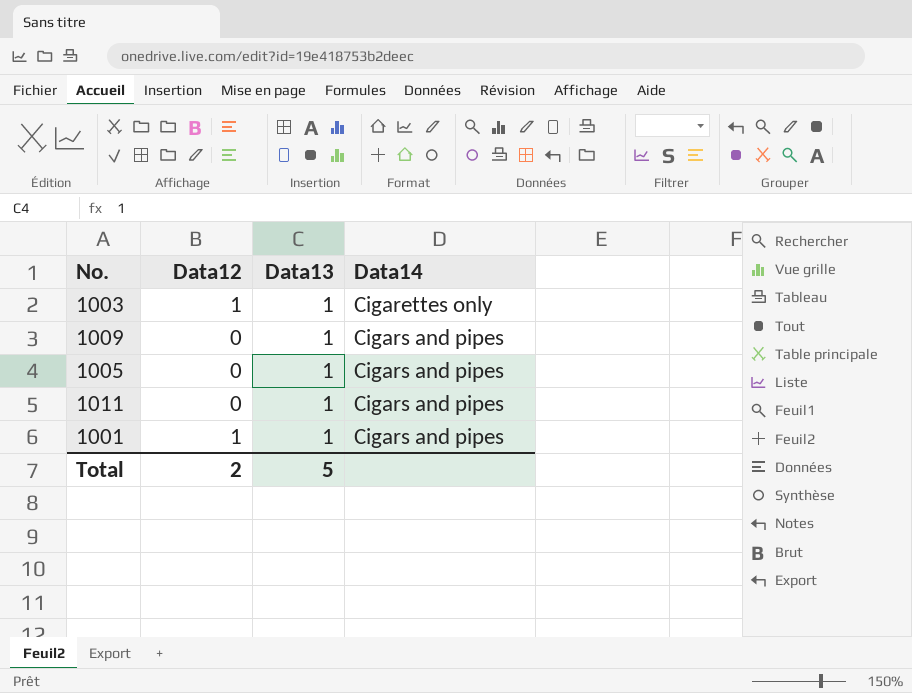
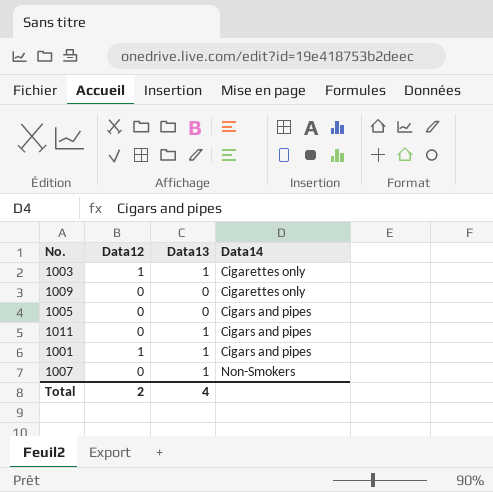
1009 | Data13: 1 -> 0
1009 | Data14: Cigars and pipes -> Cigarettes only
1005 | Data13: 1 -> 0
row 1007: none -> 0 | 1 | Non-Smokers
Total | Data13: 5 -> 4

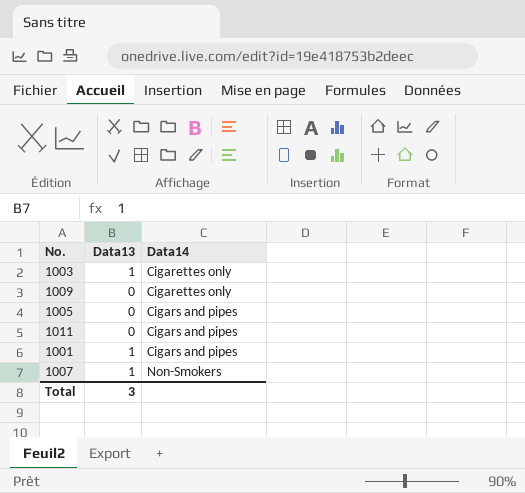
column Data12 | position: 2 -> none
1011 | Data13: 1 -> 0
Total | Data13: 4 -> 3

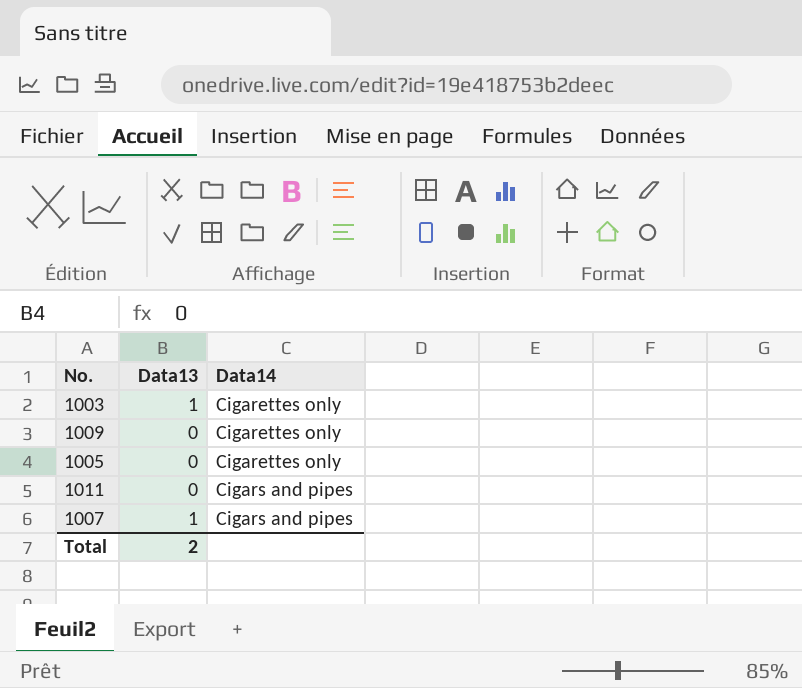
row 1001: 1 | Cigars and pipes -> none
1005 | Data14: Cigars and pipes -> Cigarettes only
1007 | Data14: Non-Smokers -> Cigars and pipes
Total | Data13: 3 -> 2

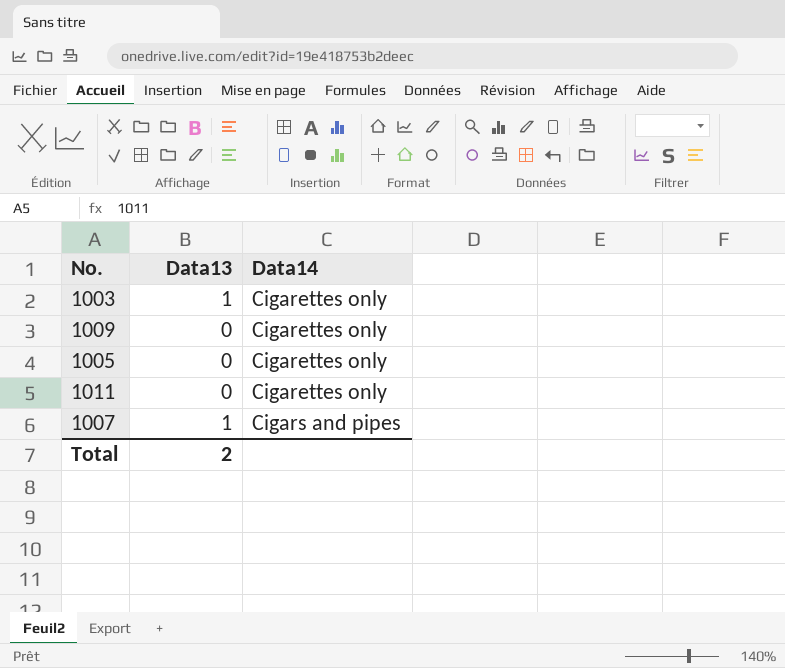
1011 | Data14: Cigars and pipes -> Cigarettes only

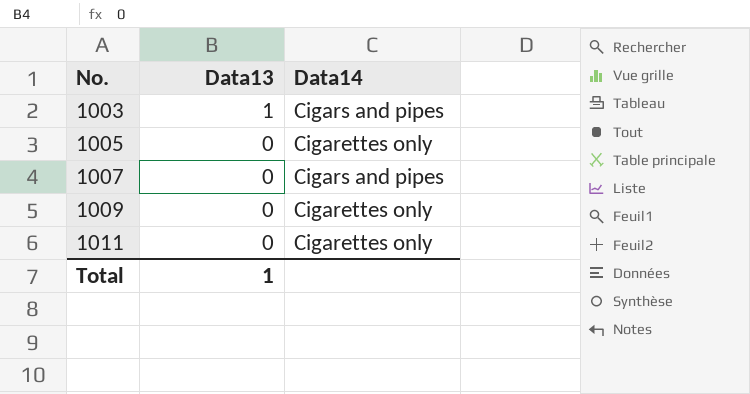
row order: Data14 ascending -> No. ascending
1003 | Data14: Cigarettes only -> Cigars and pipes
1007 | Data13: 1 -> 0
Total | Data13: 2 -> 1

